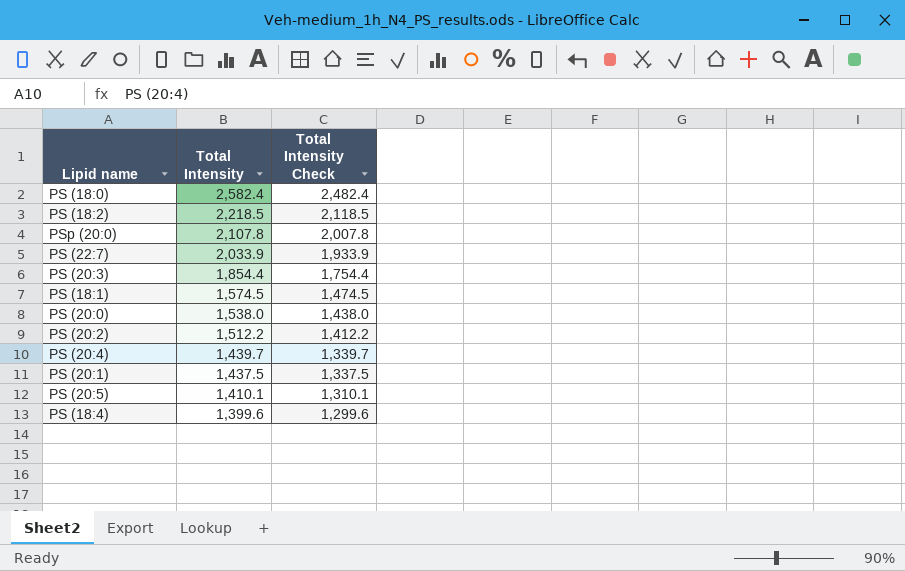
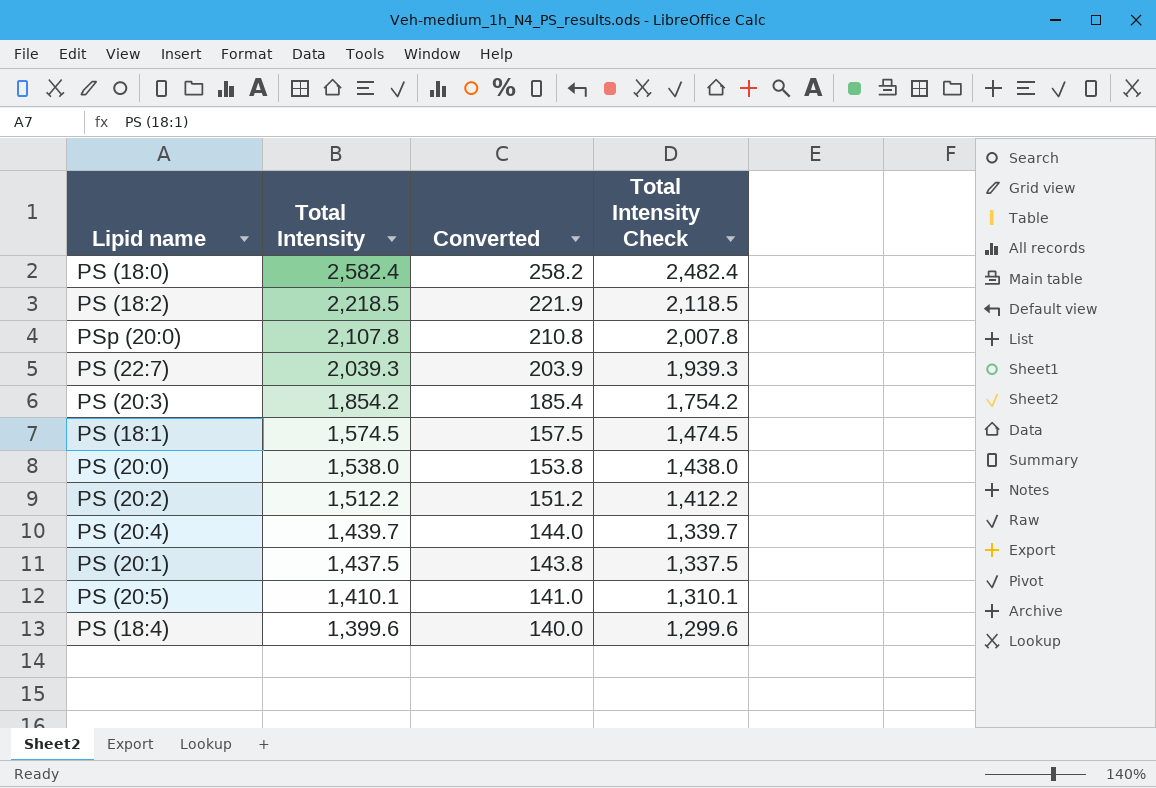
column Converted | formula: none -> [Total Intensity] * 0.1
PS (22:7) | Total Intensity: 2,033.9 -> 2,039.3
PS (22:7) | Total Intensity Check: 1,933.9 -> 1,939.3
PS (20:3) | Total Intensity: 1,854.4 -> 1,854.2
PS (20:3) | Total Intensity Check: 1,754.4 -> 1,754.2

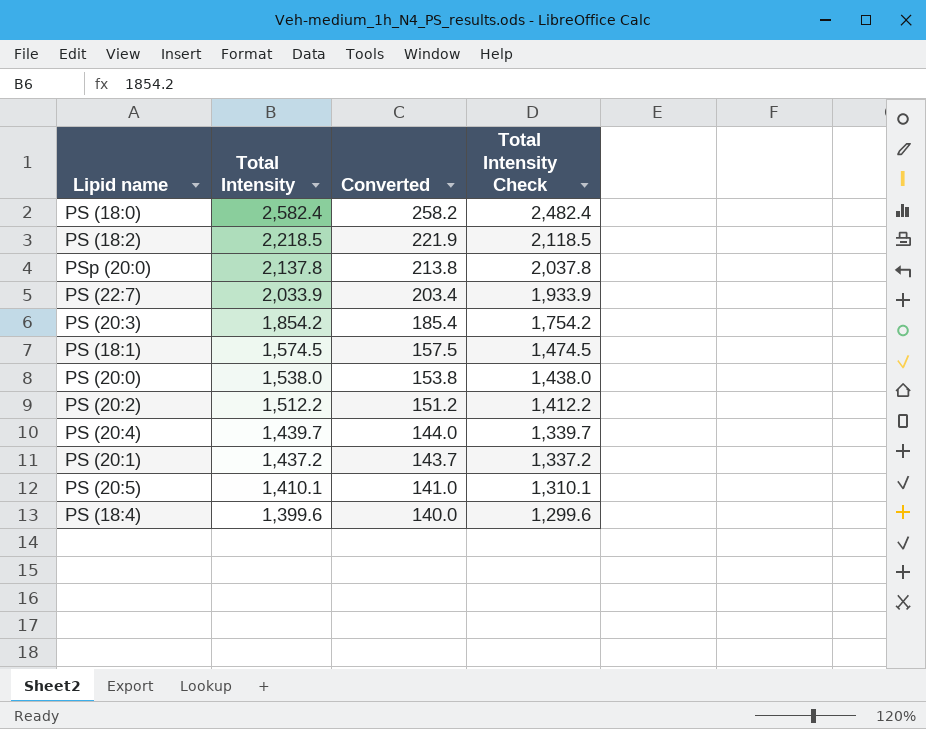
PSp (20:0) | Total Intensity: 2,107.8 -> 2,137.8
PSp (20:0) | Converted: 210.8 -> 213.8
PSp (20:0) | Total Intensity Check: 2,007.8 -> 2,037.8
PS (22:7) | Total Intensity: 2,039.3 -> 2,033.9
PS (22:7) | Converted: 203.9 -> 203.4
PS (22:7) | Total Intensity Check: 1,939.3 -> 1,933.9
PS (20:1) | Total Intensity: 1,437.5 -> 1,437.2
PS (20:1) | Converted: 143.8 -> 143.7
PS (20:1) | Total Intensity Check: 1,337.5 -> 1,337.2

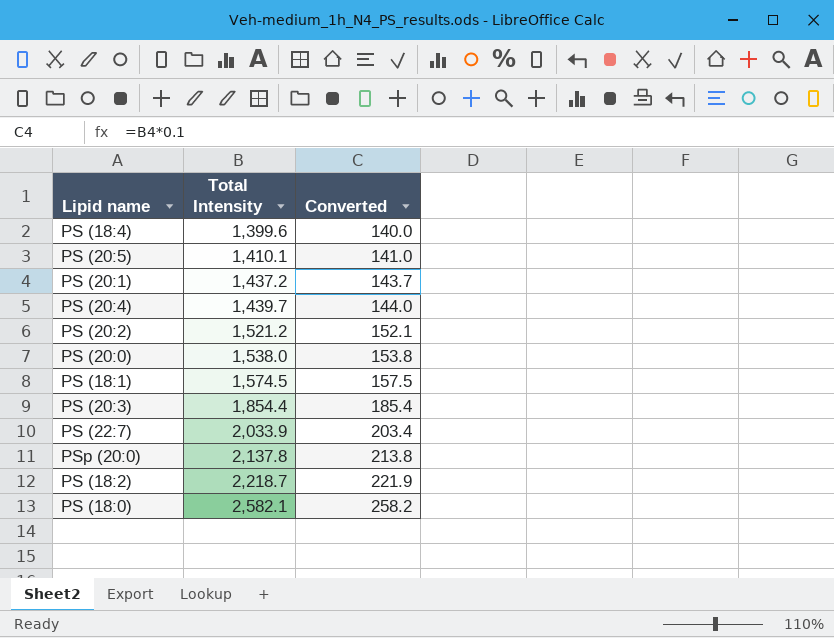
row order: Total Intensity descending -> Total Intensity ascending
column Total Intensity Check | formula: [Total Intensity] - 100 -> none
PS (20:2) | Total Intensity: 1,512.2 -> 1,521.2
PS (20:2) | Converted: 151.2 -> 152.1
PS (20:3) | Total Intensity: 1,854.2 -> 1,854.4
PS (18:2) | Total Intensity: 2,218.5 -> 2,218.7
PS (18:0) | Total Intensity: 2,582.4 -> 2,582.1

